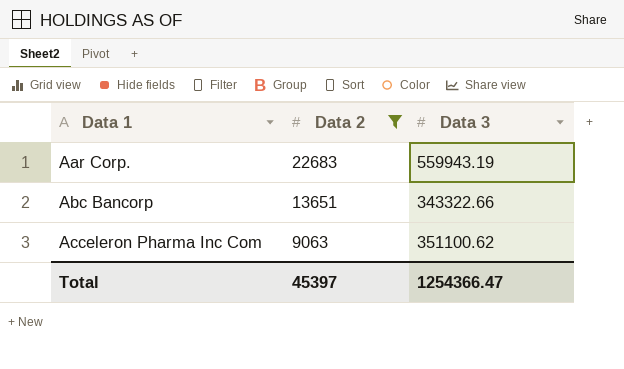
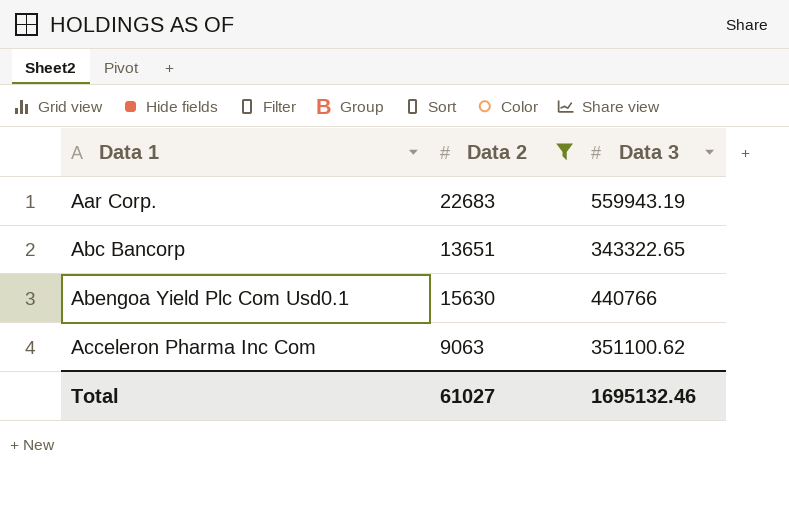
Abc Bancorp | Data 3: 343322.66 -> 343322.65
row Abengoa Yield Plc Com Usd0.1: none -> 15630 | 440766
Total | Data 2: 45397 -> 61027
Total | Data 3: 1254366.47 -> 1695132.46

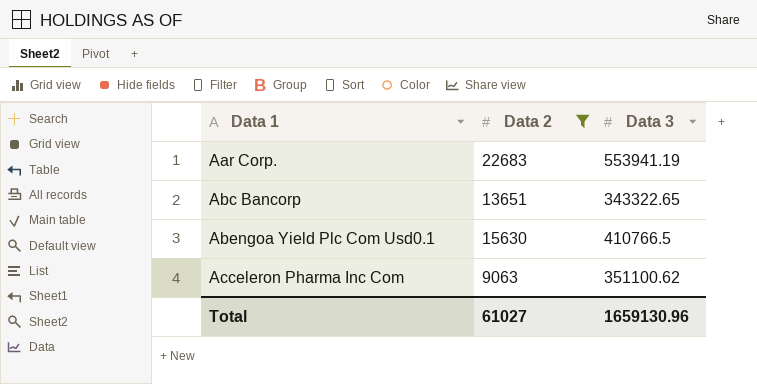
Aar Corp. | Data 3: 559943.19 -> 553941.19
Abengoa Yield Plc Com Usd0.1 | Data 3: 440766 -> 410766.5
Total | Data 3: 1695132.46 -> 1659130.96

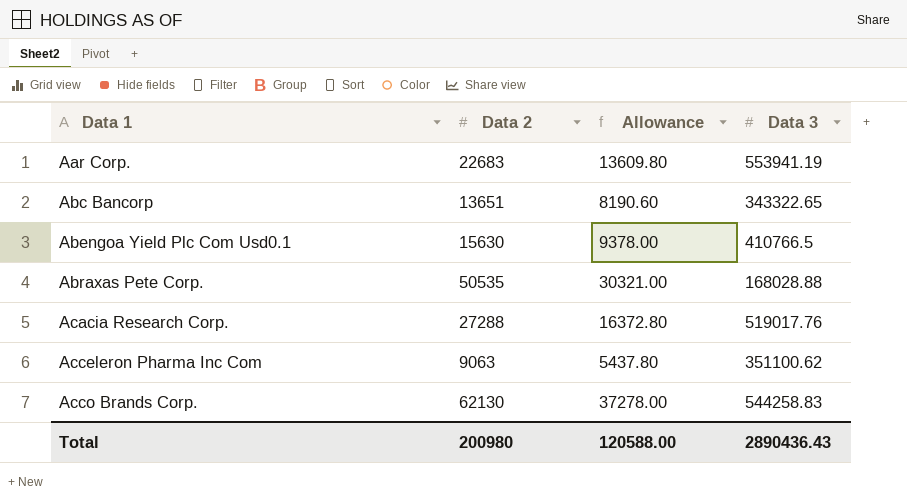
filter: Data 2 <= 22683 -> none
column Allowance | formula: none -> [Data 2] * 0.6
Total | Data 2: 61027 -> 200980
Total | Data 3: 1659130.96 -> 2890436.43

